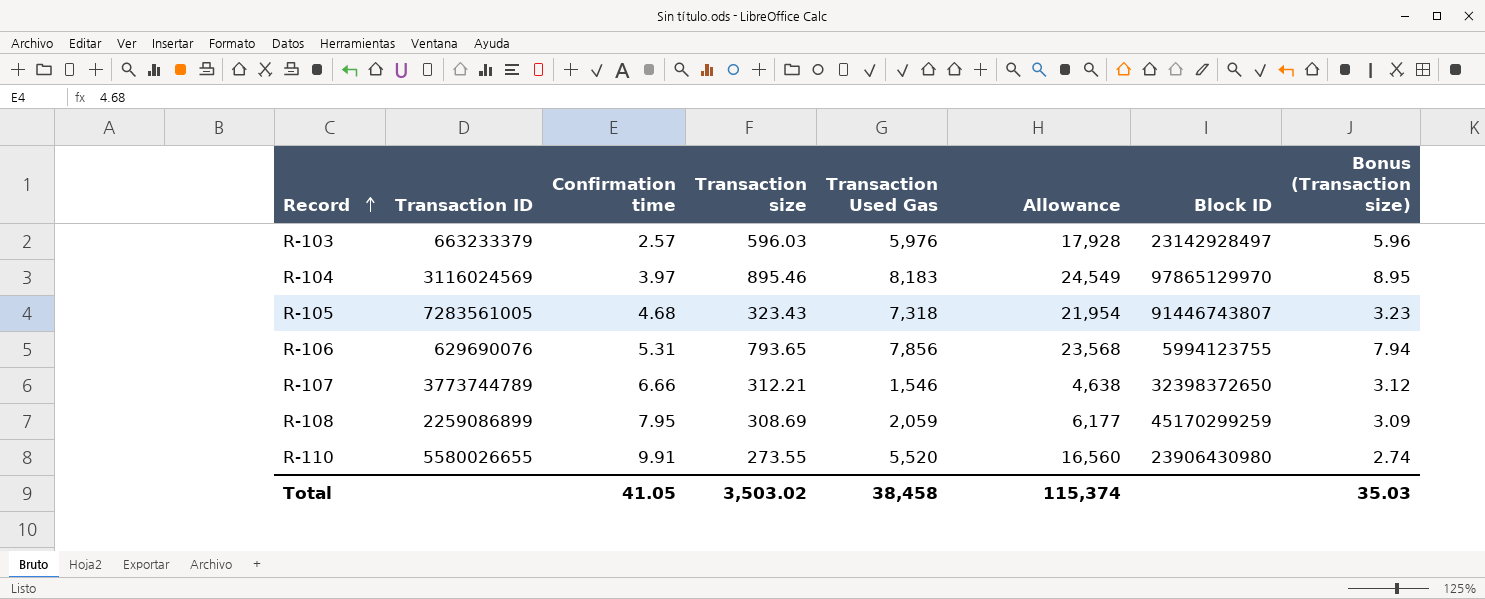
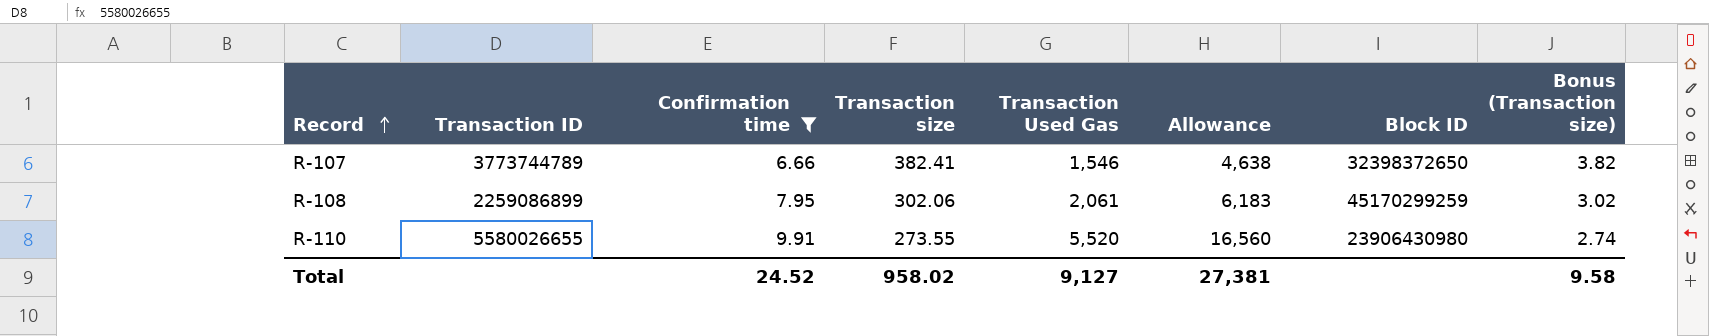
filter: none -> Confirmation time >= 6.66
R-107 | Transaction size: 312.21 -> 382.41
R-107 | Bonus (Transaction size): 3.12 -> 3.82
R-108 | Transaction size: 308.69 -> 302.06
R-108 | Transaction Used Gas: 2,059 -> 2,061
R-108 | Allowance: 6,177 -> 6,183
R-108 | Bonus (Transaction size): 3.09 -> 3.02
Total | Confirmation time: 41.05 -> 24.52
Total | Transaction size: 3,503.02 -> 958.02
Total | Transaction Used Gas: 38,458 -> 9,127
Total | Allowance: 115,374 -> 27,381
Total | Bonus (Transaction size): 35.03 -> 9.58

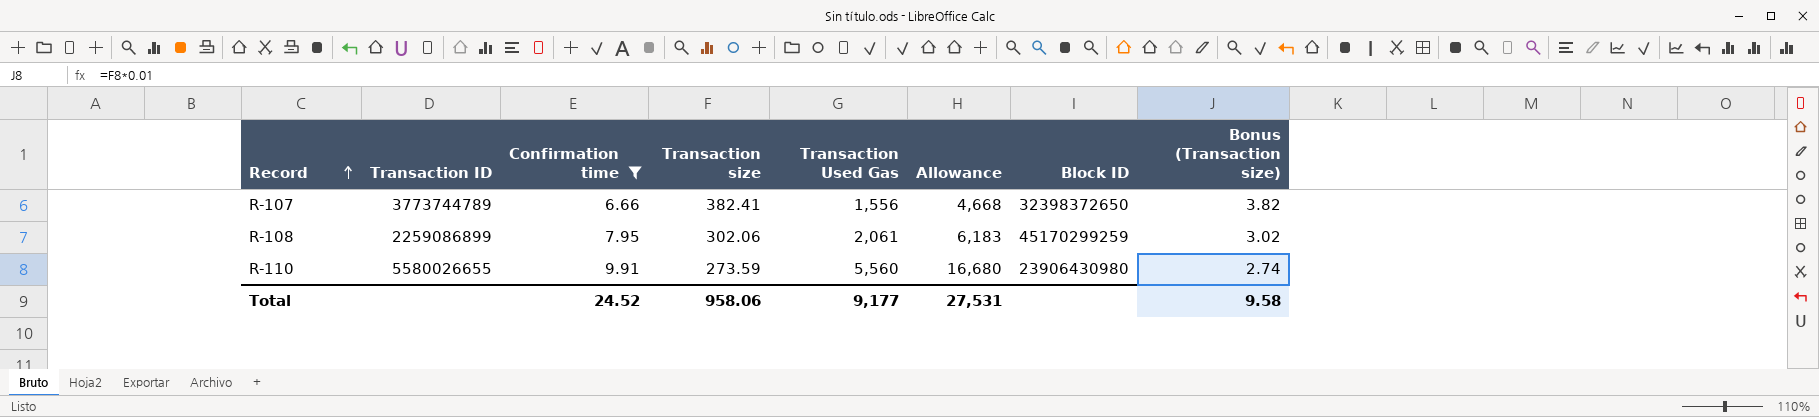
R-107 | Transaction Used Gas: 1,546 -> 1,556
R-107 | Allowance: 4,638 -> 4,668
R-110 | Transaction size: 273.55 -> 273.59
R-110 | Transaction Used Gas: 5,520 -> 5,560
R-110 | Allowance: 16,560 -> 16,680
Total | Transaction size: 958.02 -> 958.06
Total | Transaction Used Gas: 9,127 -> 9,177
Total | Allowance: 27,381 -> 27,531

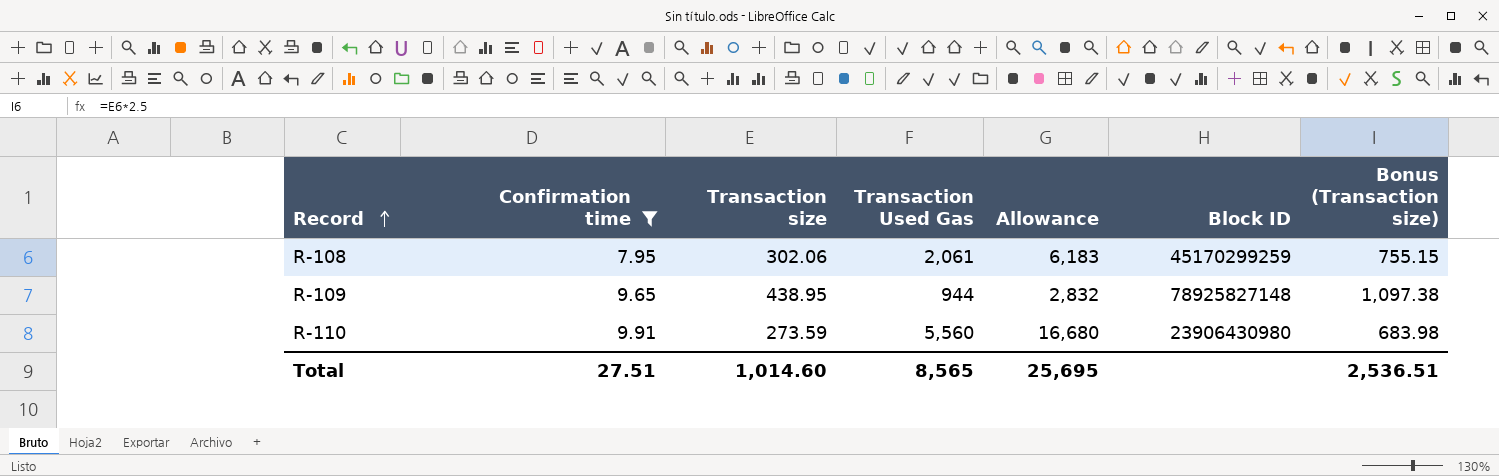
column Transaction ID | position: 2 -> none
column Bonus (Transaction size) | formula: [Transaction size] * 0.01 -> [Transaction size] * 2.5
row R-107: 3773744789 | 6.66 | 382.41 | 1,556 | 4,668 | 32398372650 | 3.82 -> none
row R-109: none -> 9.65 | 438.95 | 944 | 2,832 | 78925827148 | 1,097.38
Total | Confirmation time: 24.52 -> 27.51
Total | Transaction size: 958.06 -> 1,014.60
Total | Transaction Used Gas: 9,177 -> 8,565
Total | Allowance: 27,531 -> 25,695
Total | Bonus (Transaction size): 9.58 -> 2,536.51

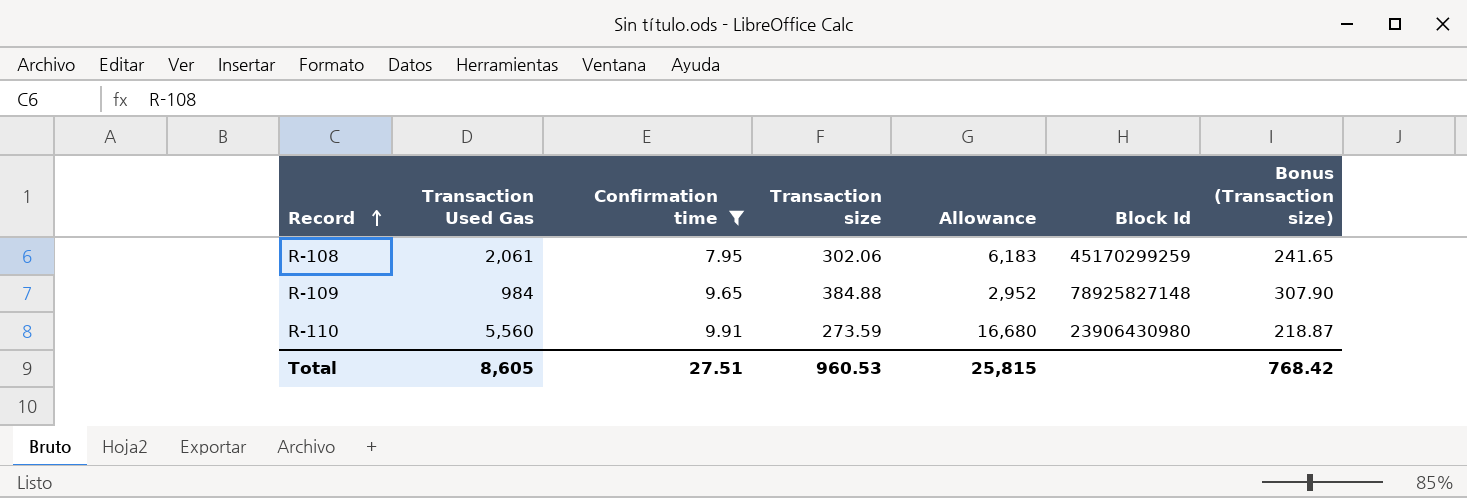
column Transaction Used Gas | position: 4 -> 2
column name: Block ID -> Block Id
column Bonus (Transaction size) | formula: [Transaction size] * 2.5 -> [Transaction size] * 0.8
R-109 | Transaction Used Gas: 944 -> 984
R-109 | Transaction size: 438.95 -> 384.88
R-109 | Allowance: 2,832 -> 2,952
Total | Transaction Used Gas: 8,565 -> 8,605
Total | Transaction size: 1,014.60 -> 960.53
Total | Allowance: 25,695 -> 25,815
Total | Bonus (Transaction size): 2,536.51 -> 768.42

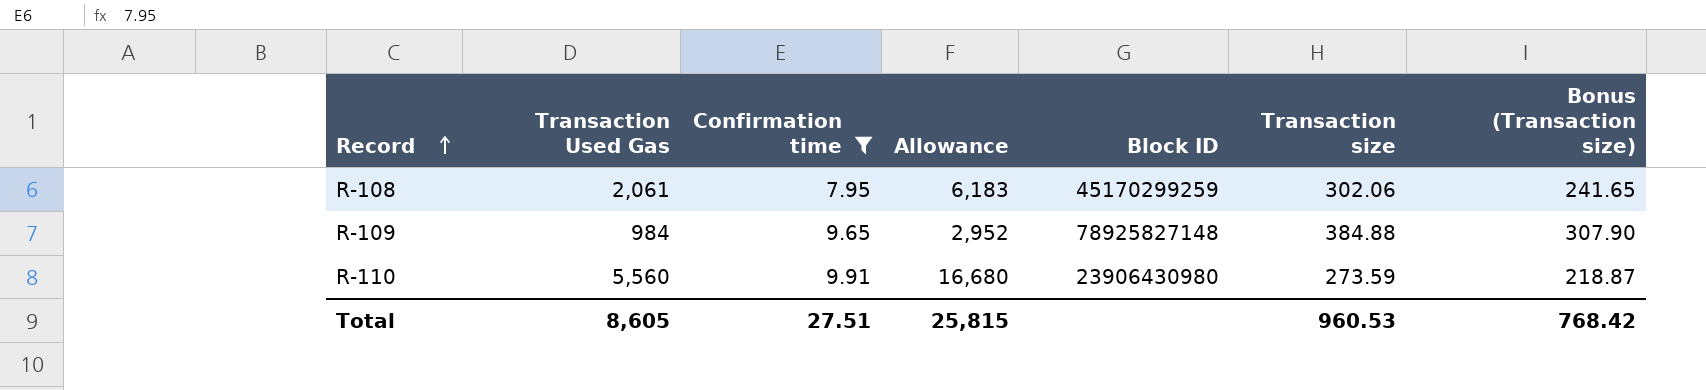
column name: Block Id -> Block ID
column Transaction size | position: 4 -> 6

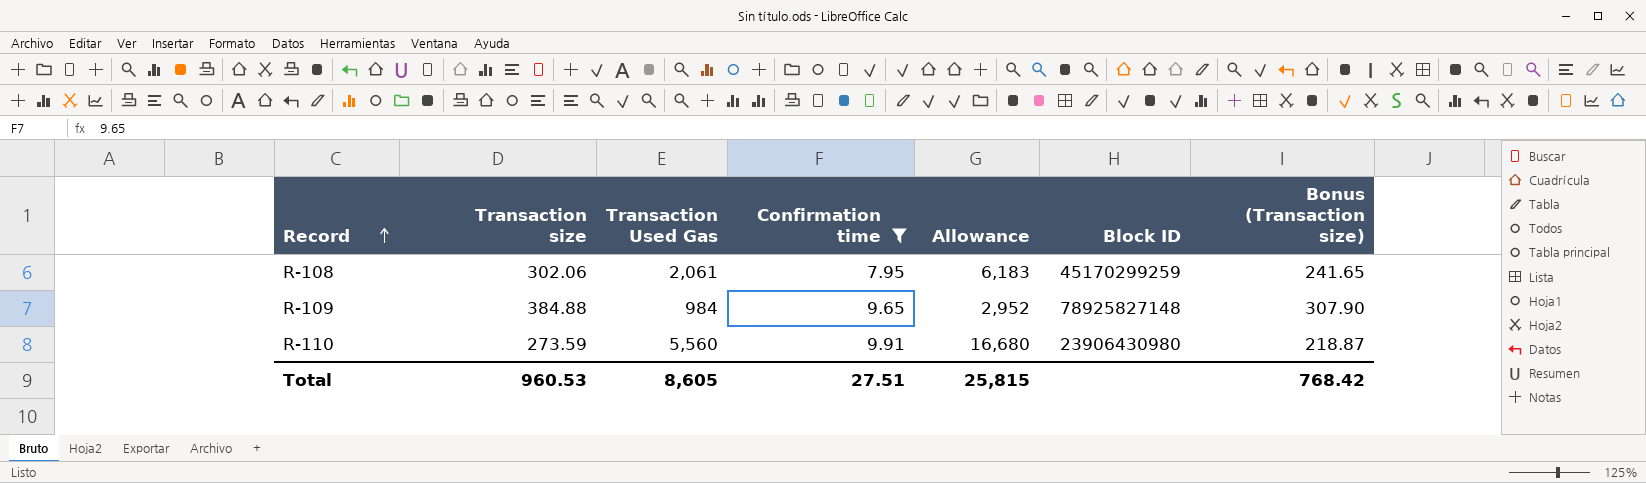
column Transaction size | position: 6 -> 2

